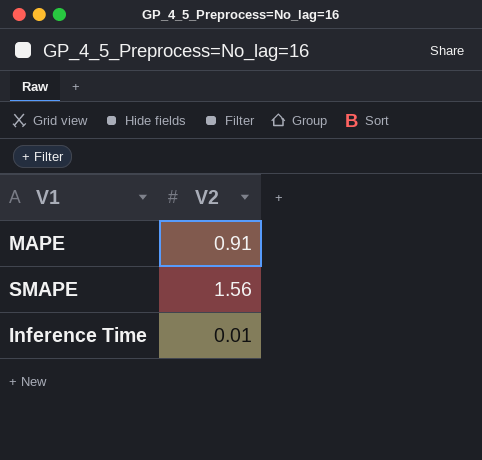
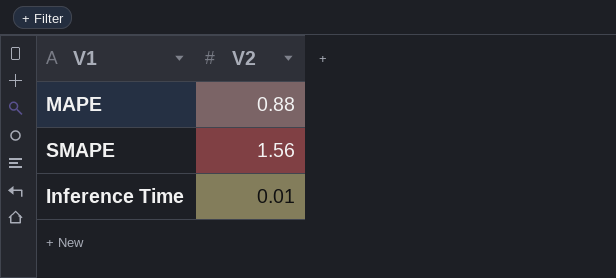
MAPE | V2: 0.91 -> 0.88

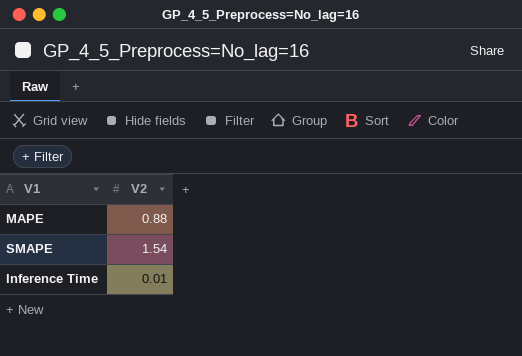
SMAPE | V2: 1.56 -> 1.54

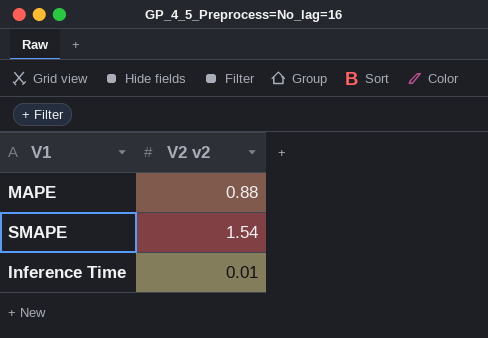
column name: V2 -> V2 v2

